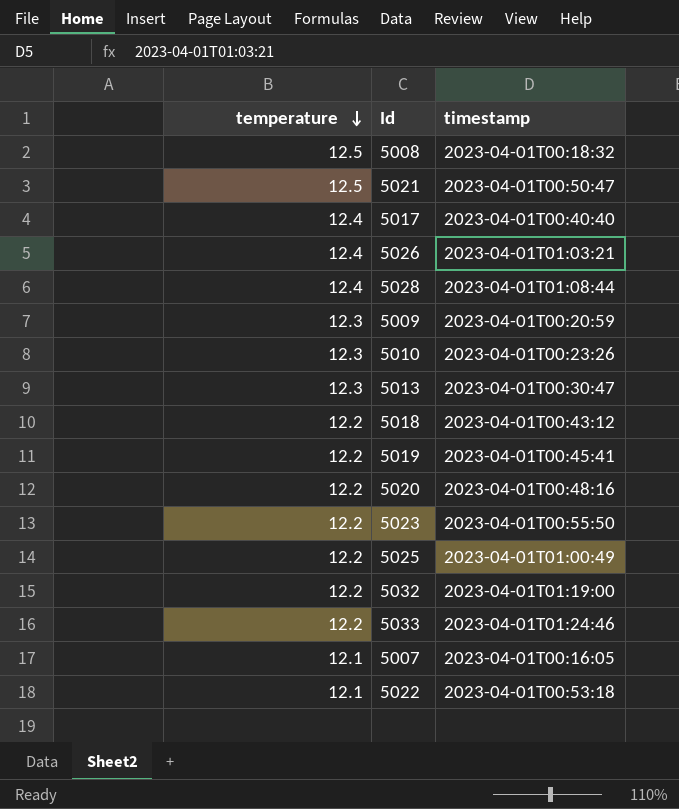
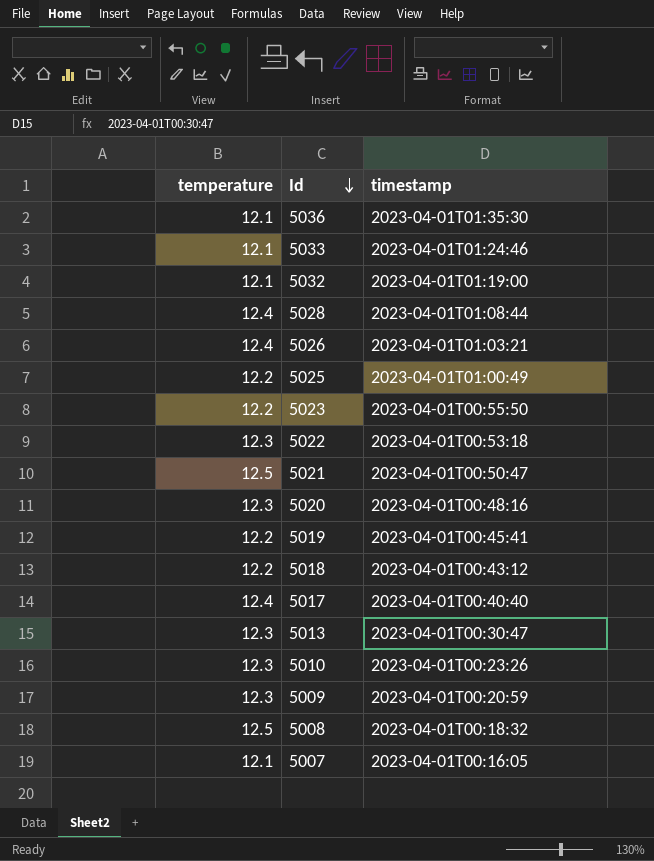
row order: temperature descending -> Id descending
row 5036: none -> 12.1 | 2023-04-01T01:35:30
5033 | temperature: 12.2 -> 12.1
5032 | temperature: 12.2 -> 12.1
5022 | temperature: 12.1 -> 12.3
5020 | temperature: 12.2 -> 12.3

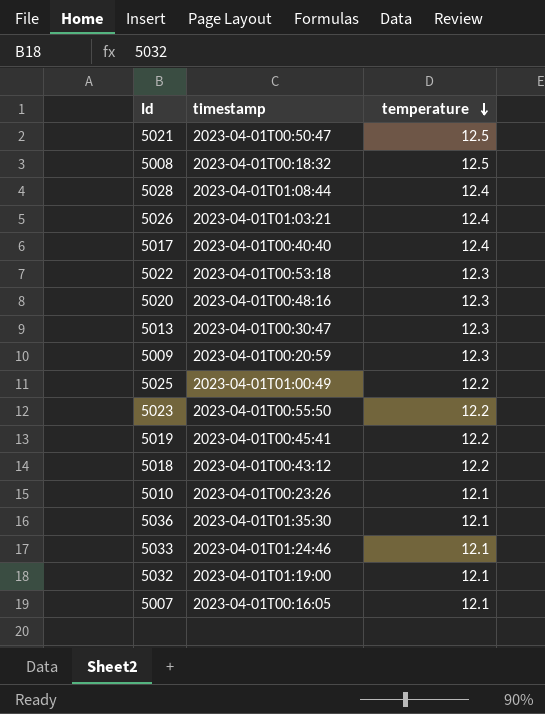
row order: Id descending -> temperature descending
column temperature | position: 1 -> 3
5010 | temperature: 12.3 -> 12.1

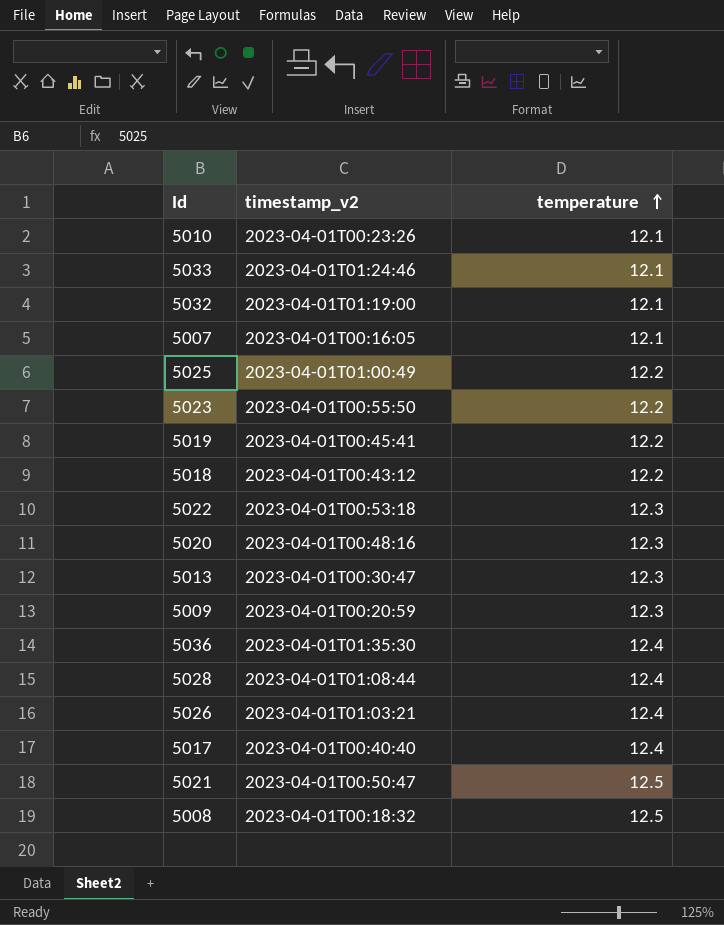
row order: temperature descending -> temperature ascending
column name: timestamp -> timestamp_v2
5036 | temperature: 12.1 -> 12.4

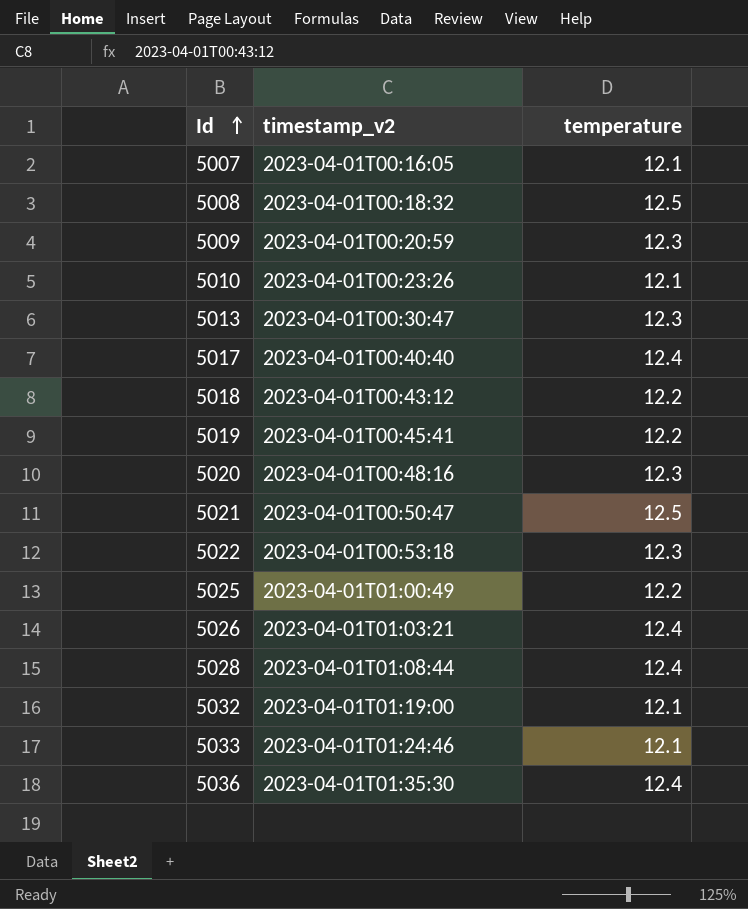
row order: temperature ascending -> Id ascending
row 5023: 2023-04-01T00:55:50 | 12.2 -> none

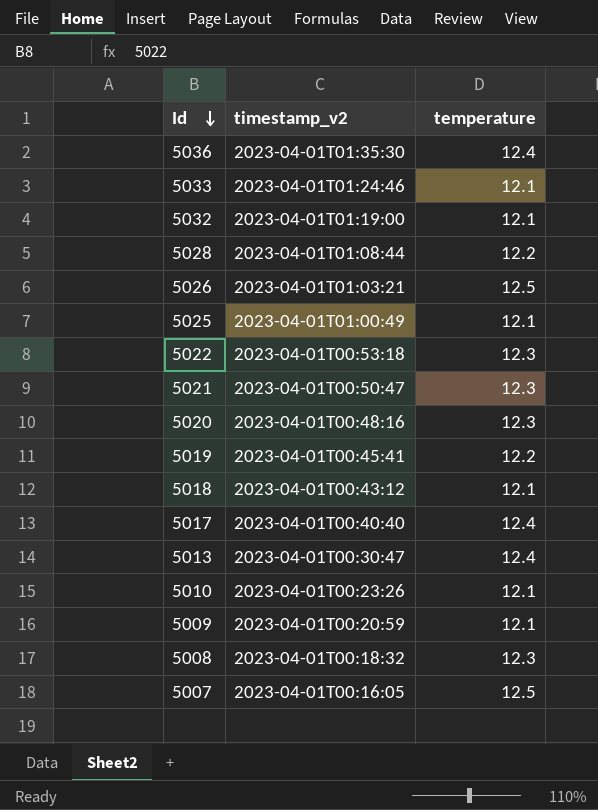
row order: Id ascending -> Id descending
5028 | temperature: 12.4 -> 12.2
5026 | temperature: 12.4 -> 12.5
5025 | temperature: 12.2 -> 12.1
5021 | temperature: 12.5 -> 12.3
5018 | temperature: 12.2 -> 12.1
5013 | temperature: 12.3 -> 12.4
5009 | temperature: 12.3 -> 12.1
5008 | temperature: 12.5 -> 12.3
5007 | temperature: 12.1 -> 12.5

